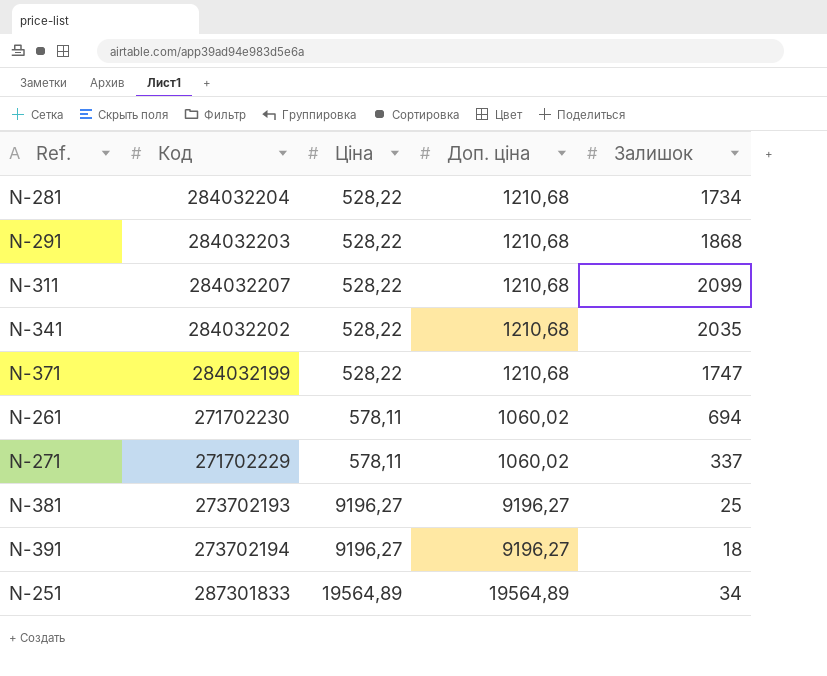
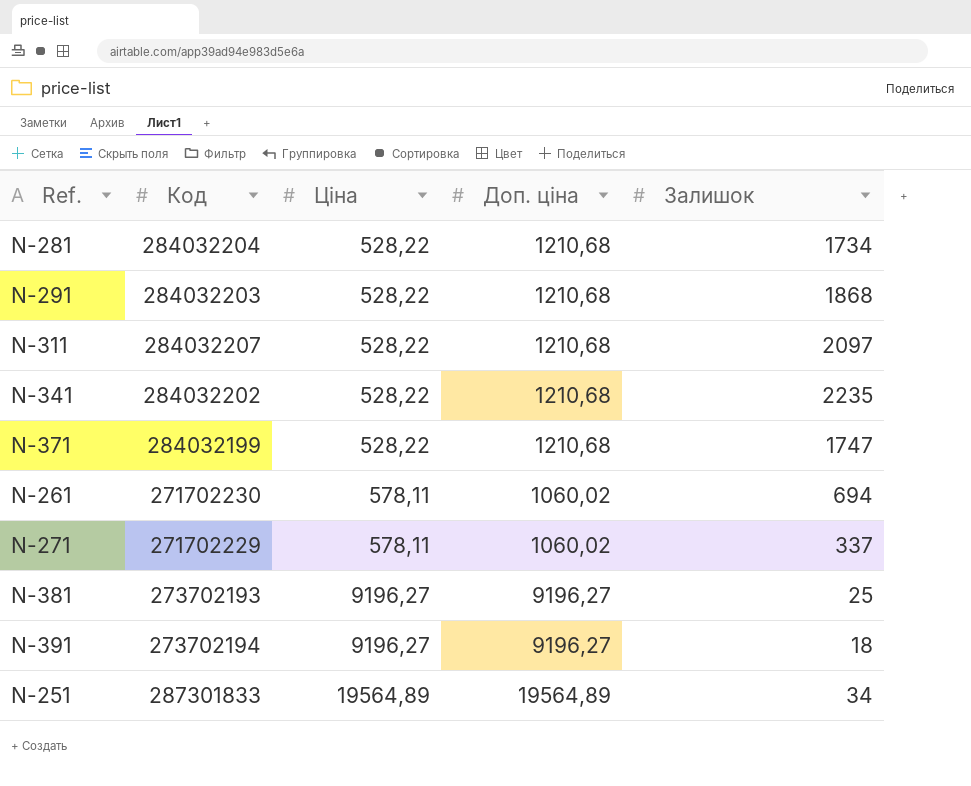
N-311 | Залишок: 2099 -> 2097
N-341 | Залишок: 2035 -> 2235

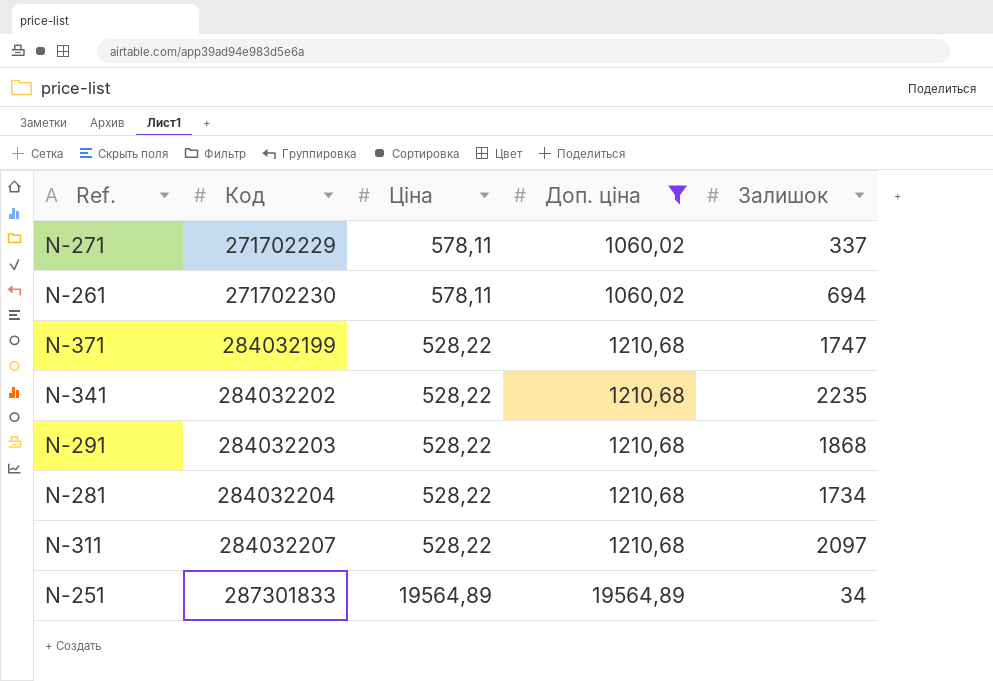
filter: none -> Доп. ціна != 9196,27
row order: Ціна ascending -> Код ascending

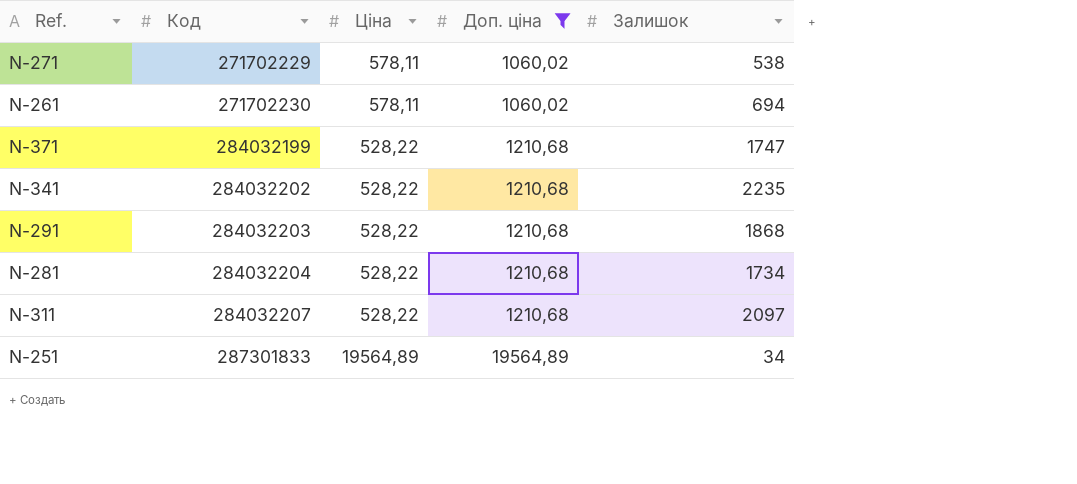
N-271 | Залишок: 337 -> 538

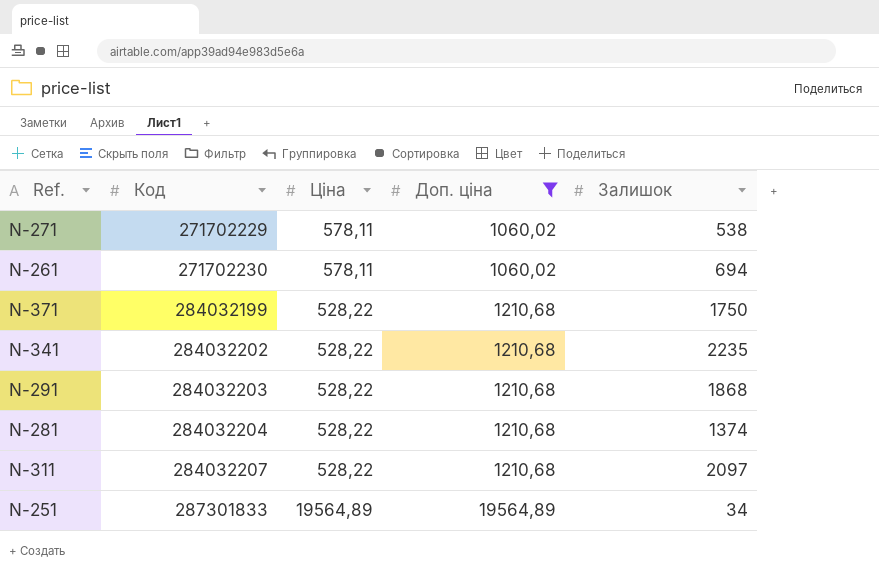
N-371 | Залишок: 1747 -> 1750
N-281 | Залишок: 1734 -> 1374

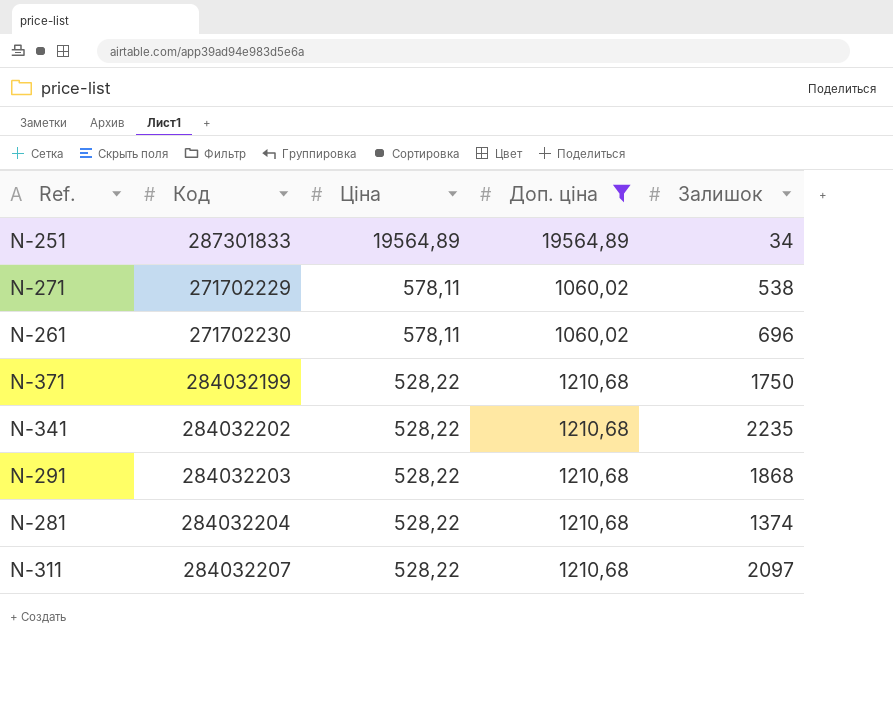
row order: Код ascending -> Ціна descending
N-261 | Залишок: 694 -> 696

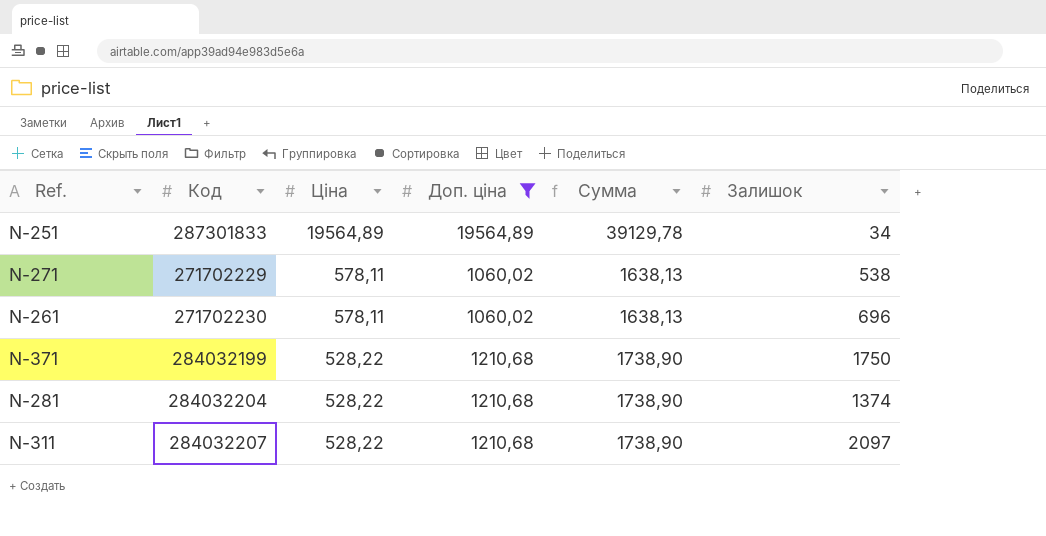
column Сумма | formula: none -> [Ціна] + [Доп. ціна]
row N-341: 284032202 | 528,22 | 1210,68 | 2235 -> none
row N-291: 284032203 | 528,22 | 1210,68 | 1868 -> none

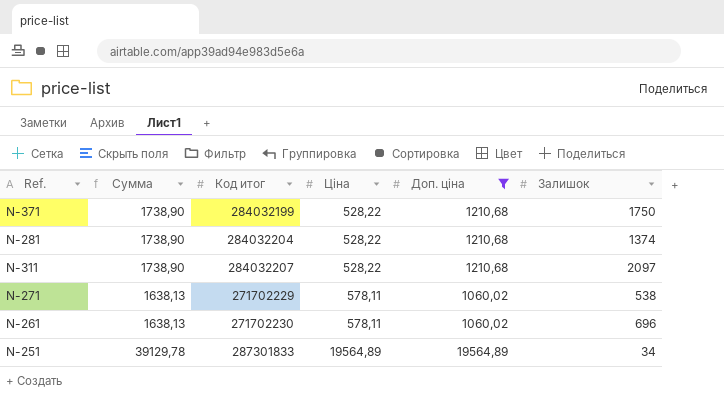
row order: Ціна descending -> Ціна ascending
column Сумма | position: 5 -> 2
column name: Код -> Код итог

